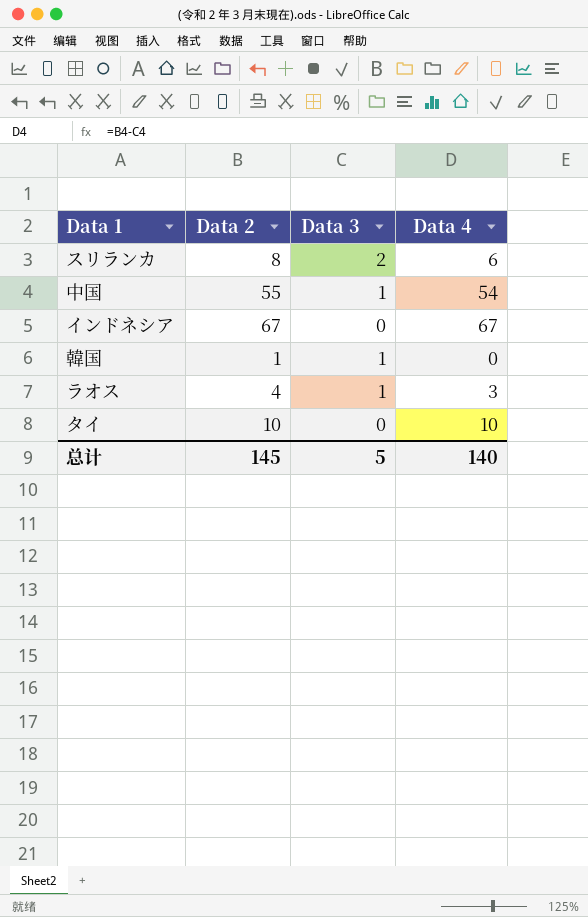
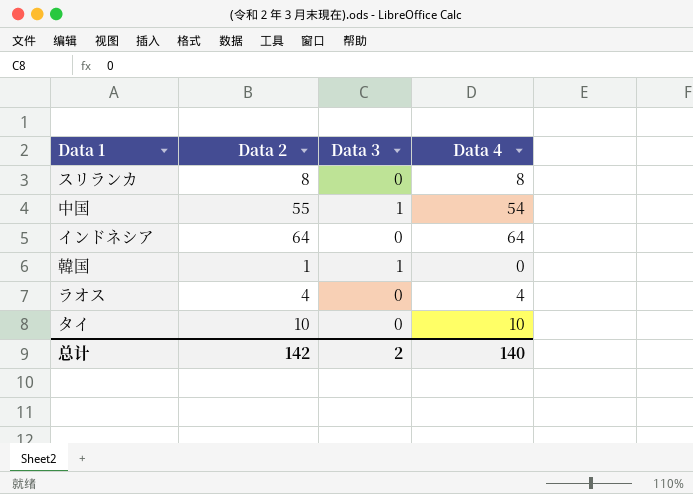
スリランカ | Data 3: 2 -> 0
スリランカ | Data 4: 6 -> 8
インドネシア | Data 2: 67 -> 64
インドネシア | Data 4: 67 -> 64
ラオス | Data 3: 1 -> 0
ラオス | Data 4: 3 -> 4
总计 | Data 2: 145 -> 142
总计 | Data 3: 5 -> 2

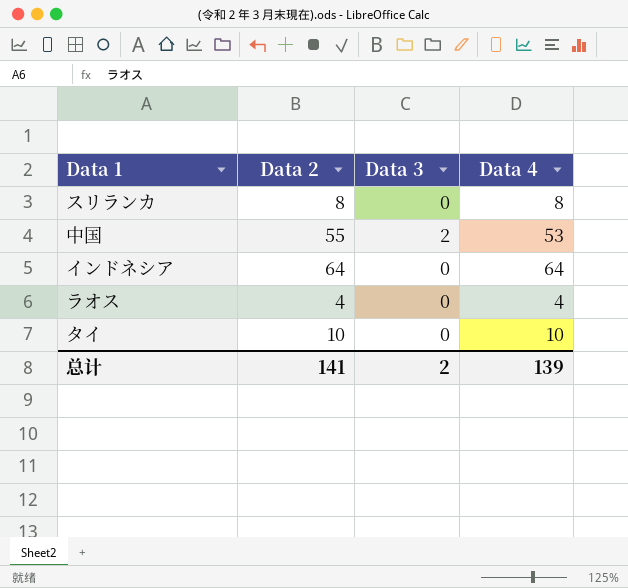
row 韓国: 1 | 1 | 0 -> none
中国 | Data 3: 1 -> 2
中国 | Data 4: 54 -> 53
总计 | Data 2: 142 -> 141
总计 | Data 4: 140 -> 139

